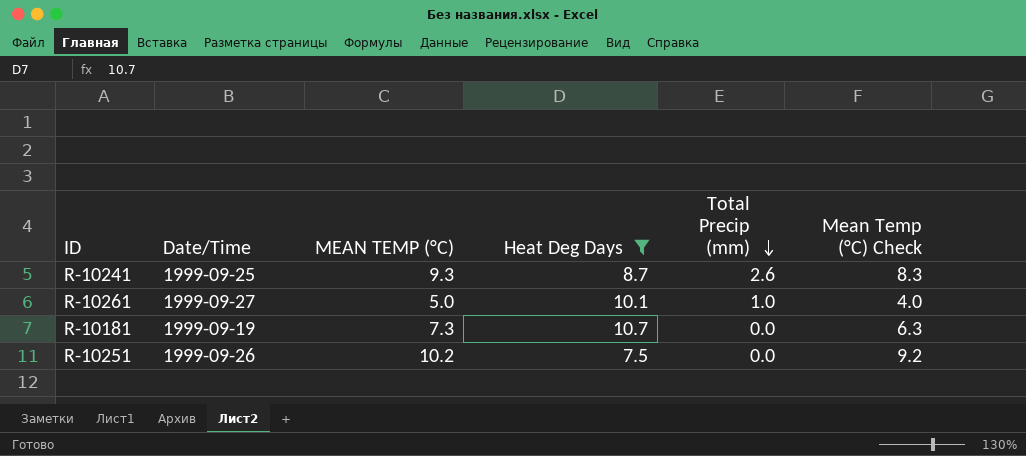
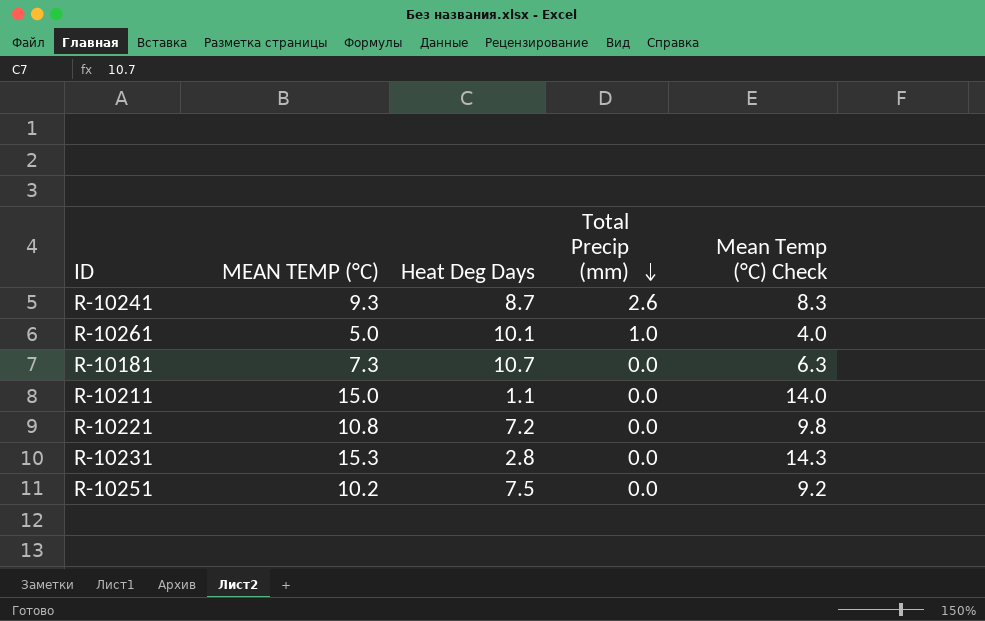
filter: Heat Deg Days >= 7.5 -> none
column Date/Time | position: 2 -> none

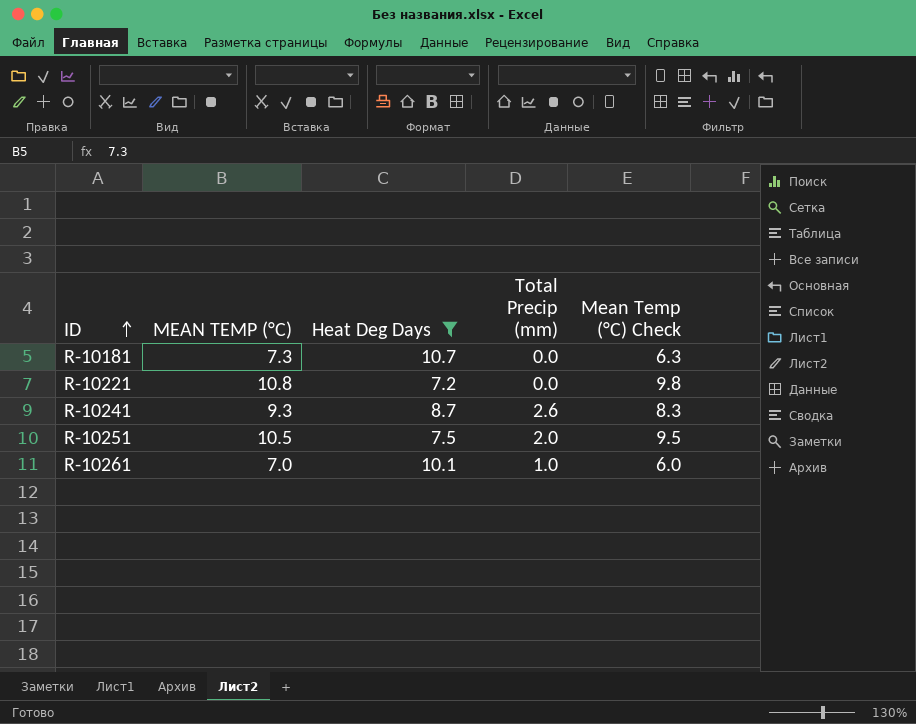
filter: none -> Heat Deg Days >= 7.2
row order: Total Precip (mm) descending -> ID ascending
R-10251 | MEAN TEMP (°C): 10.2 -> 10.5
R-10251 | Total Precip (mm): 0.0 -> 2.0
R-10251 | Mean Temp (°C) Check: 9.2 -> 9.5
R-10261 | MEAN TEMP (°C): 5.0 -> 7.0
R-10261 | Mean Temp (°C) Check: 4.0 -> 6.0

